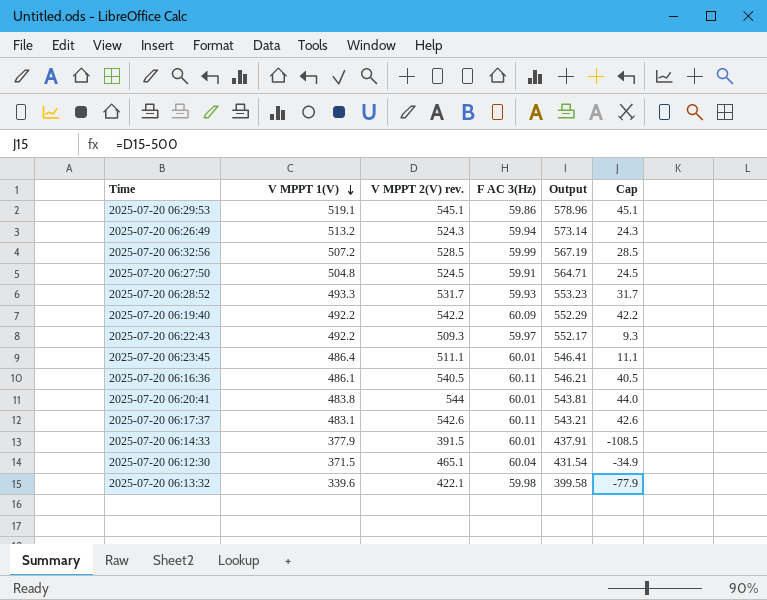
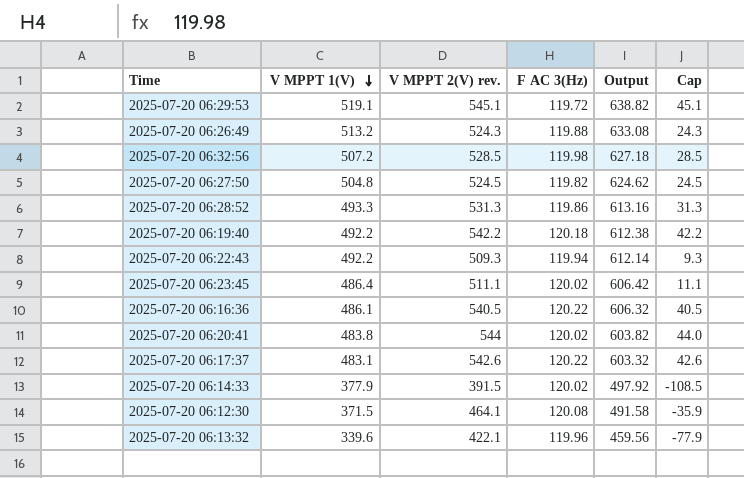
2025-07-20 06:29:53 | F AC 3(Hz): 59.86 -> 119.72
2025-07-20 06:29:53 | Output: 578.96 -> 638.82
2025-07-20 06:26:49 | F AC 3(Hz): 59.94 -> 119.88
2025-07-20 06:26:49 | Output: 573.14 -> 633.08
2025-07-20 06:32:56 | F AC 3(Hz): 59.99 -> 119.98
2025-07-20 06:32:56 | Output: 567.19 -> 627.18
2025-07-20 06:27:50 | F AC 3(Hz): 59.91 -> 119.82
2025-07-20 06:27:50 | Output: 564.71 -> 624.62
2025-07-20 06:28:52 | V MPPT 2(V) rev.: 531.7 -> 531.3
2025-07-20 06:28:52 | F AC 3(Hz): 59.93 -> 119.86
2025-07-20 06:28:52 | Output: 553.23 -> 613.16
2025-07-20 06:28:52 | Cap: 31.7 -> 31.3
2025-07-20 06:19:40 | F AC 3(Hz): 60.09 -> 120.18
2025-07-20 06:19:40 | Output: 552.29 -> 612.38
2025-07-20 06:22:43 | F AC 3(Hz): 59.97 -> 119.94
2025-07-20 06:22:43 | Output: 552.17 -> 612.14
2025-07-20 06:23:45 | F AC 3(Hz): 60.01 -> 120.02
2025-07-20 06:23:45 | Output: 546.41 -> 606.42
2025-07-20 06:16:36 | F AC 3(Hz): 60.11 -> 120.22
2025-07-20 06:16:36 | Output: 546.21 -> 606.32
2025-07-20 06:20:41 | F AC 3(Hz): 60.01 -> 120.02
2025-07-20 06:20:41 | Output: 543.81 -> 603.82
2025-07-20 06:17:37 | F AC 3(Hz): 60.11 -> 120.22
2025-07-20 06:17:37 | Output: 543.21 -> 603.32
2025-07-20 06:14:33 | F AC 3(Hz): 60.01 -> 120.02
2025-07-20 06:14:33 | Output: 437.91 -> 497.92
2025-07-20 06:12:30 | V MPPT 2(V) rev.: 465.1 -> 464.1
2025-07-20 06:12:30 | F AC 3(Hz): 60.04 -> 120.08
2025-07-20 06:12:30 | Output: 431.54 -> 491.58
2025-07-20 06:12:30 | Cap: -34.9 -> -35.9
2025-07-20 06:13:32 | F AC 3(Hz): 59.98 -> 119.96
2025-07-20 06:13:32 | Output: 399.58 -> 459.56

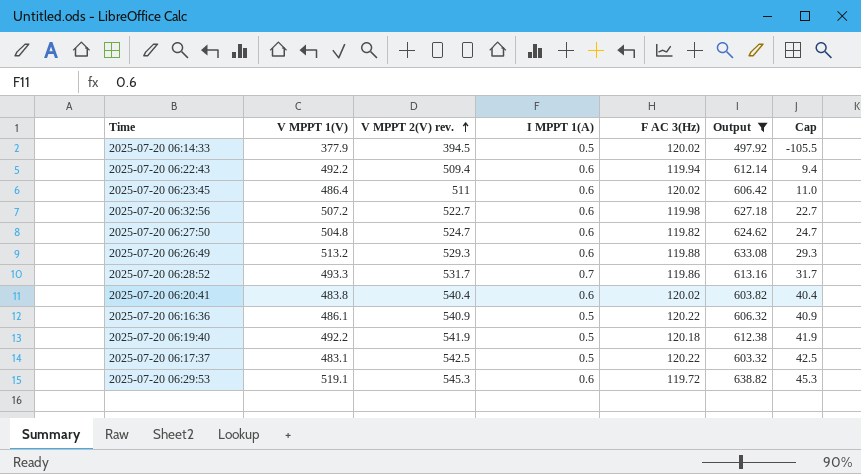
filter: none -> Output >= 497.92
row order: V MPPT 1(V) descending -> V MPPT 2(V) rev. ascending
column I MPPT 1(A) | position: none -> 4
2025-07-20 06:14:33 | V MPPT 2(V) rev.: 391.5 -> 394.5
2025-07-20 06:14:33 | Cap: -108.5 -> -105.5
2025-07-20 06:22:43 | V MPPT 2(V) rev.: 509.3 -> 509.4
2025-07-20 06:22:43 | Cap: 9.3 -> 9.4
2025-07-20 06:23:45 | V MPPT 2(V) rev.: 511.1 -> 511
2025-07-20 06:23:45 | Cap: 11.1 -> 11.0
2025-07-20 06:32:56 | V MPPT 2(V) rev.: 528.5 -> 522.7
2025-07-20 06:32:56 | Cap: 28.5 -> 22.7
2025-07-20 06:27:50 | V MPPT 2(V) rev.: 524.5 -> 524.7
2025-07-20 06:27:50 | Cap: 24.5 -> 24.7
2025-07-20 06:26:49 | V MPPT 2(V) rev.: 524.3 -> 529.3
2025-07-20 06:26:49 | Cap: 24.3 -> 29.3
2025-07-20 06:28:52 | V MPPT 2(V) rev.: 531.3 -> 531.7
2025-07-20 06:28:52 | Cap: 31.3 -> 31.7
2025-07-20 06:20:41 | V MPPT 2(V) rev.: 544 -> 540.4
2025-07-20 06:20:41 | Cap: 44.0 -> 40.4
2025-07-20 06:16:36 | V MPPT 2(V) rev.: 540.5 -> 540.9
2025-07-20 06:16:36 | Cap: 40.5 -> 40.9
2025-07-20 06:19:40 | V MPPT 2(V) rev.: 542.2 -> 541.9
2025-07-20 06:19:40 | Cap: 42.2 -> 41.9
2025-07-20 06:17:37 | V MPPT 2(V) rev.: 542.6 -> 542.5
2025-07-20 06:17:37 | Cap: 42.6 -> 42.5
2025-07-20 06:29:53 | V MPPT 2(V) rev.: 545.1 -> 545.3
2025-07-20 06:29:53 | Cap: 45.1 -> 45.3

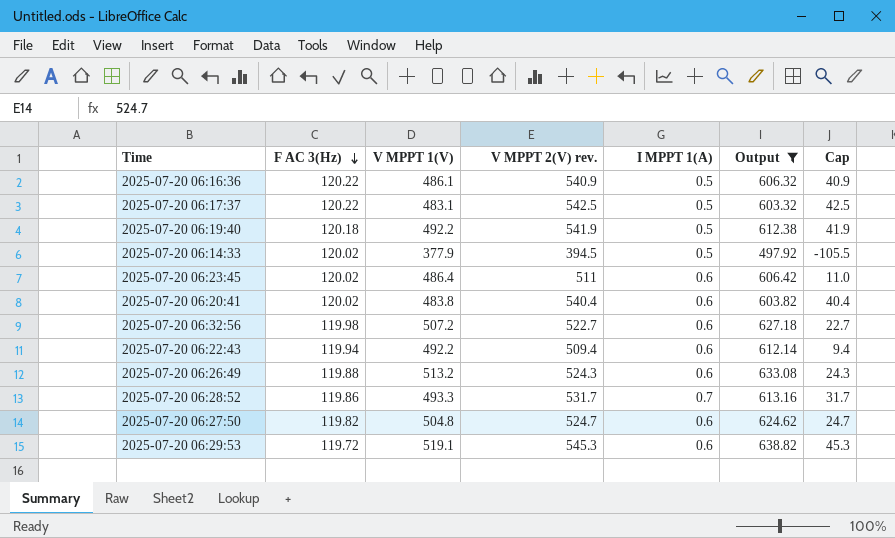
row order: V MPPT 2(V) rev. ascending -> F AC 3(Hz) descending
column F AC 3(Hz) | position: 5 -> 2
2025-07-20 06:26:49 | V MPPT 2(V) rev.: 529.3 -> 524.3
2025-07-20 06:26:49 | Cap: 29.3 -> 24.3

